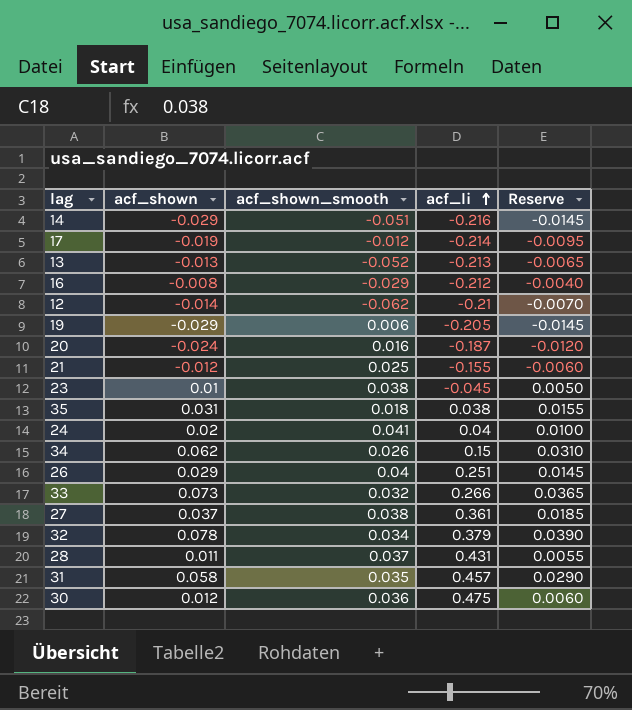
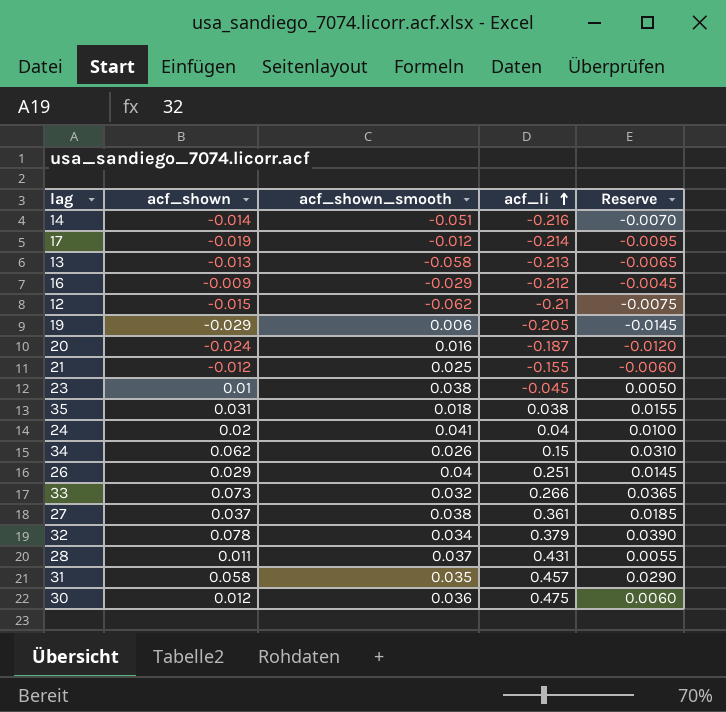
14 | acf_shown: -0.029 -> -0.014
14 | Reserve: -0.0145 -> -0.0070
13 | acf_shown_smooth: -0.052 -> -0.058
16 | acf_shown: -0.008 -> -0.009
16 | Reserve: -0.0040 -> -0.0045
12 | acf_shown: -0.014 -> -0.015
12 | Reserve: -0.0070 -> -0.0075

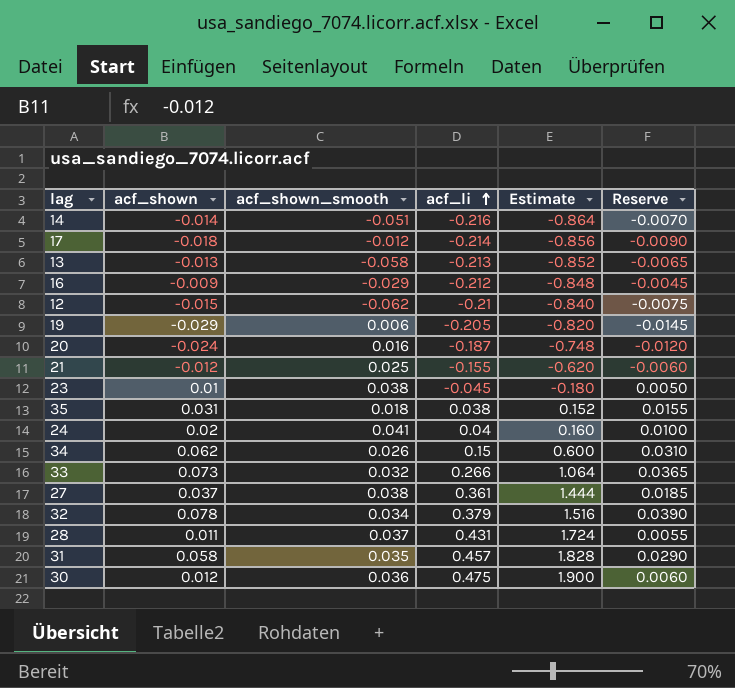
column Estimate | formula: none -> [acf_li] * 4
row 26: 0.029 | 0.04 | 0.251 | 0.0145 -> none
17 | acf_shown: -0.019 -> -0.018
17 | Reserve: -0.0095 -> -0.0090

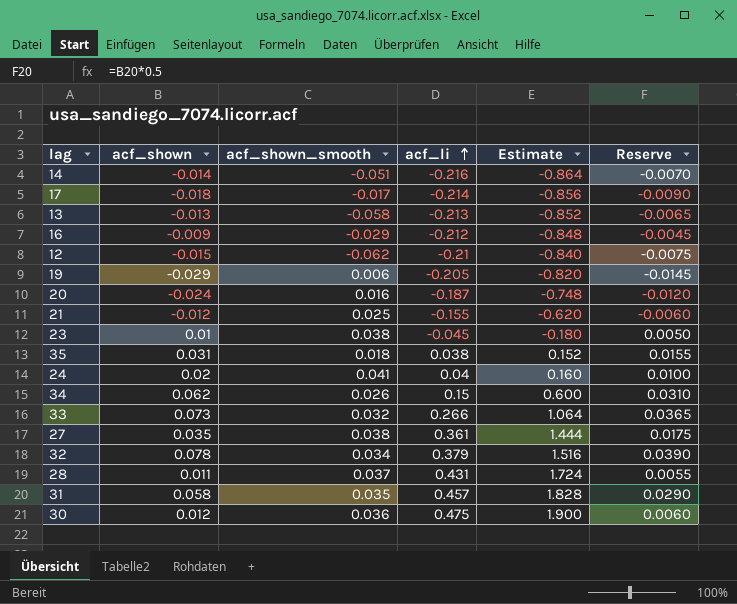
17 | acf_shown_smooth: -0.012 -> -0.017
27 | acf_shown: 0.037 -> 0.035
27 | Reserve: 0.0185 -> 0.0175

